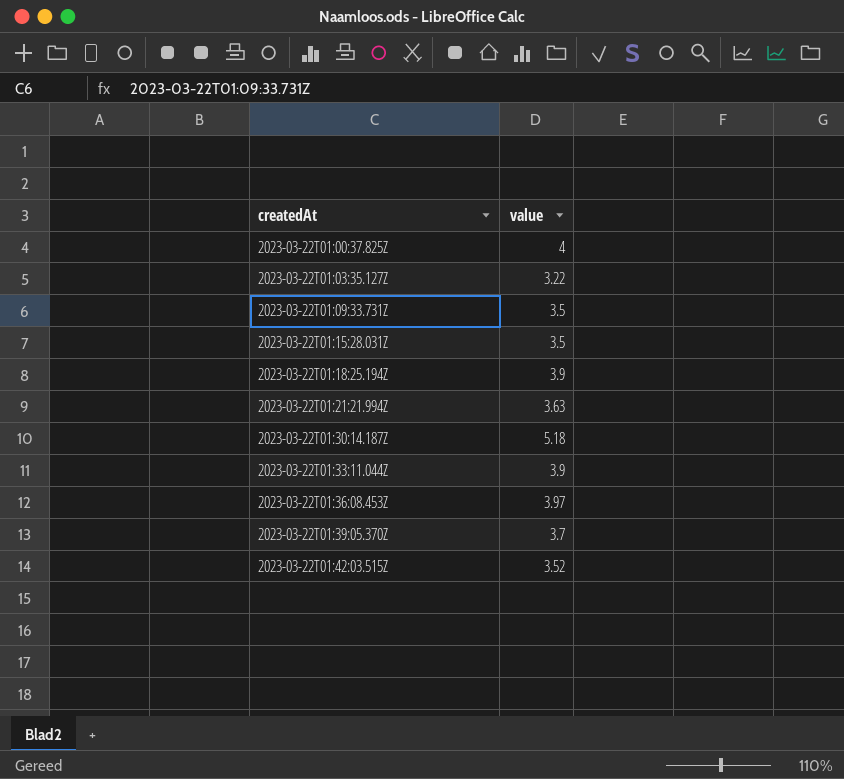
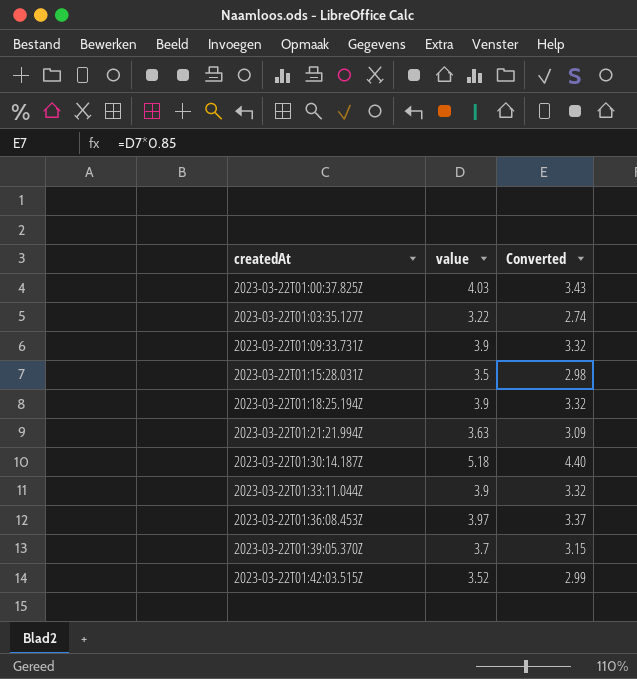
column Converted | formula: none -> [value] * 0.85
2023-03-22T01:00:37.825Z | value: 4 -> 4.03
2023-03-22T01:09:33.731Z | value: 3.5 -> 3.9

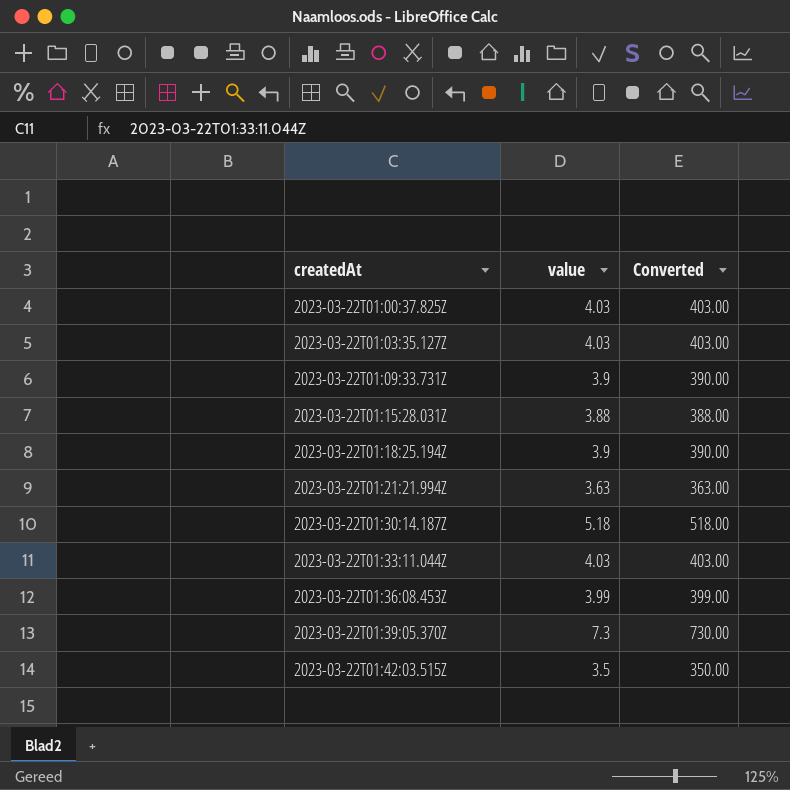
column Converted | formula: [value] * 0.85 -> [value] * 100
2023-03-22T01:03:35.127Z | value: 3.22 -> 4.03
2023-03-22T01:15:28.031Z | value: 3.5 -> 3.88
2023-03-22T01:33:11.044Z | value: 3.9 -> 4.03
2023-03-22T01:36:08.453Z | value: 3.97 -> 3.99
2023-03-22T01:39:05.370Z | value: 3.7 -> 7.3
2023-03-22T01:42:03.515Z | value: 3.52 -> 3.5

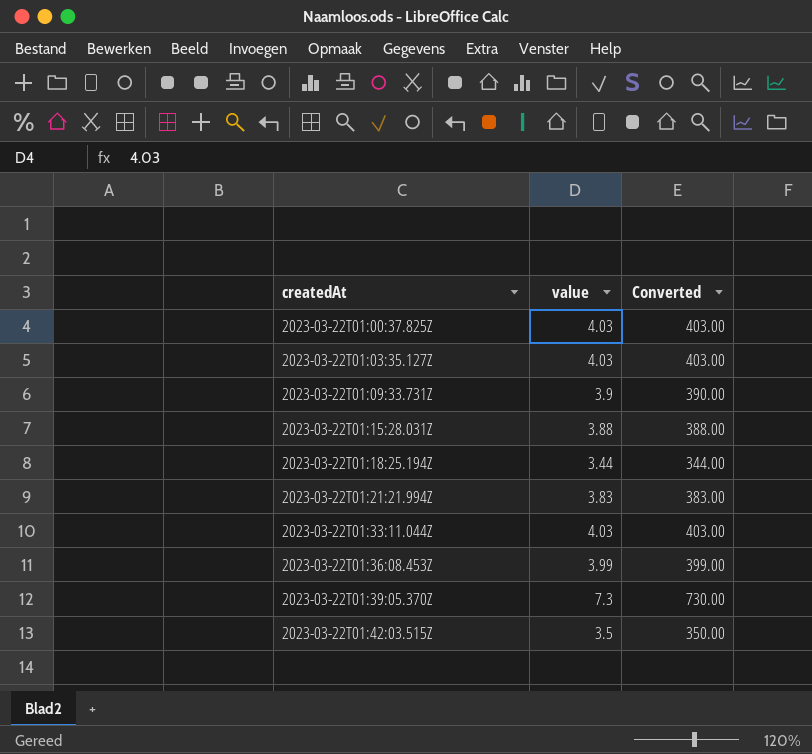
row 2023-03-22T01:30:14.187Z: 5.18 | 518.00 -> none
2023-03-22T01:18:25.194Z | value: 3.9 -> 3.44
2023-03-22T01:18:25.194Z | Converted: 390.00 -> 344.00
2023-03-22T01:21:21.994Z | value: 3.63 -> 3.83
2023-03-22T01:21:21.994Z | Converted: 363.00 -> 383.00

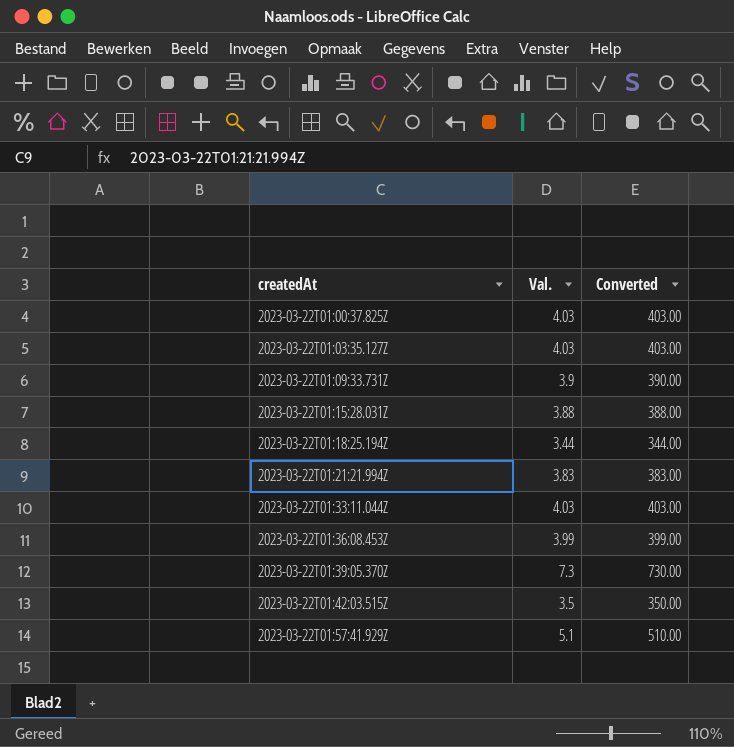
column name: value -> Val.
row 2023-03-22T01:57:41.929Z: none -> 5.1 | 510.00

